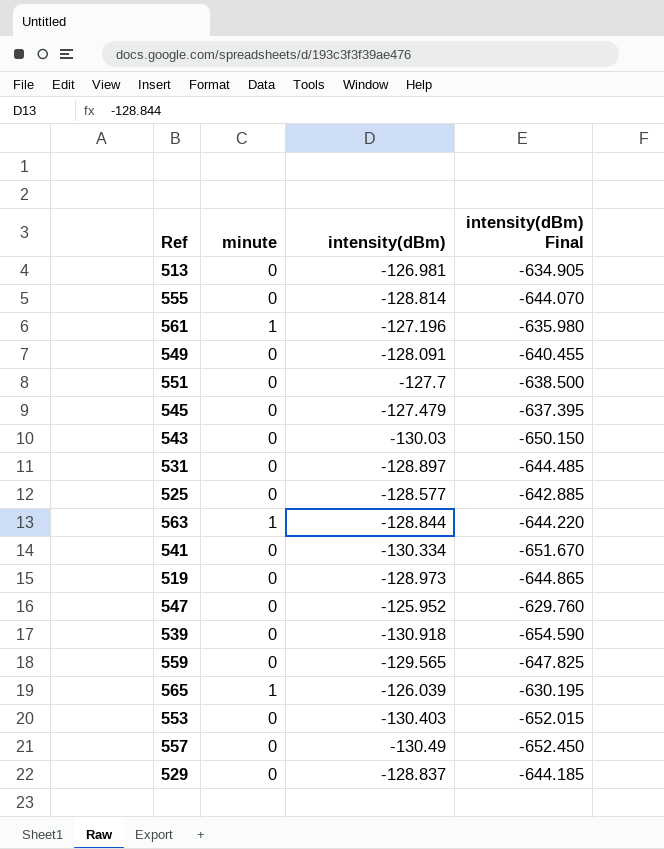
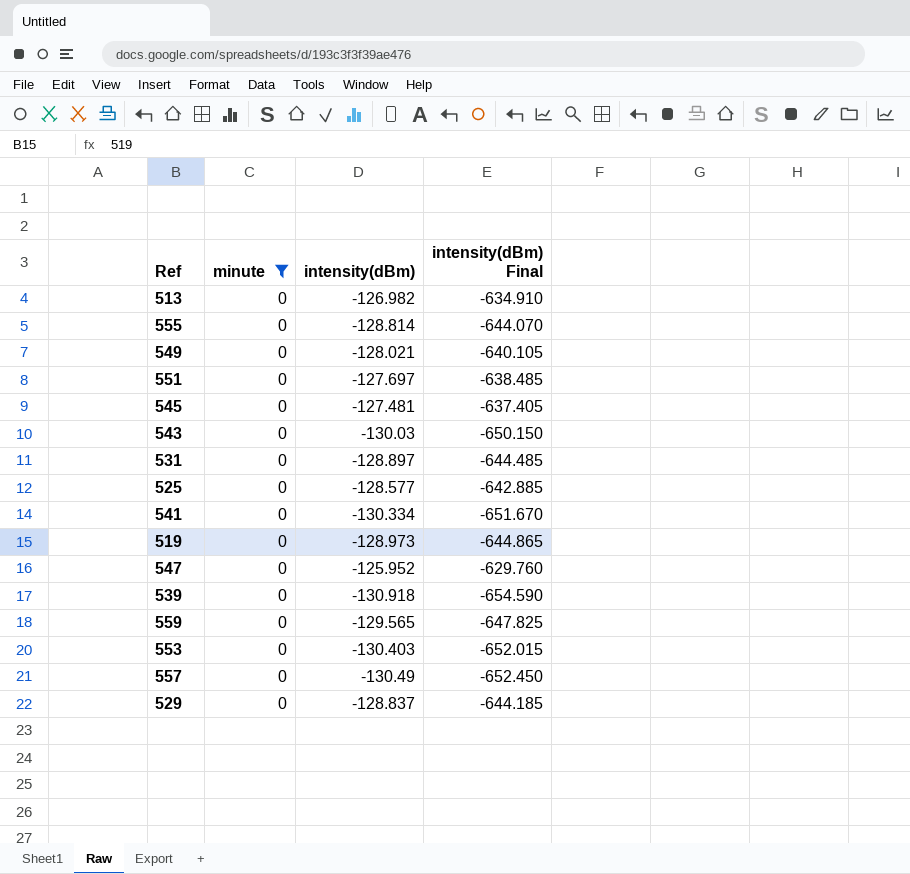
filter: none -> minute = 0
513 | intensity(dBm): -126.981 -> -126.982
513 | intensity(dBm) Final: -634.905 -> -634.910
549 | intensity(dBm): -128.091 -> -128.021
549 | intensity(dBm) Final: -640.455 -> -640.105
551 | intensity(dBm): -127.7 -> -127.697
551 | intensity(dBm) Final: -638.500 -> -638.485
545 | intensity(dBm): -127.479 -> -127.481
545 | intensity(dBm) Final: -637.395 -> -637.405

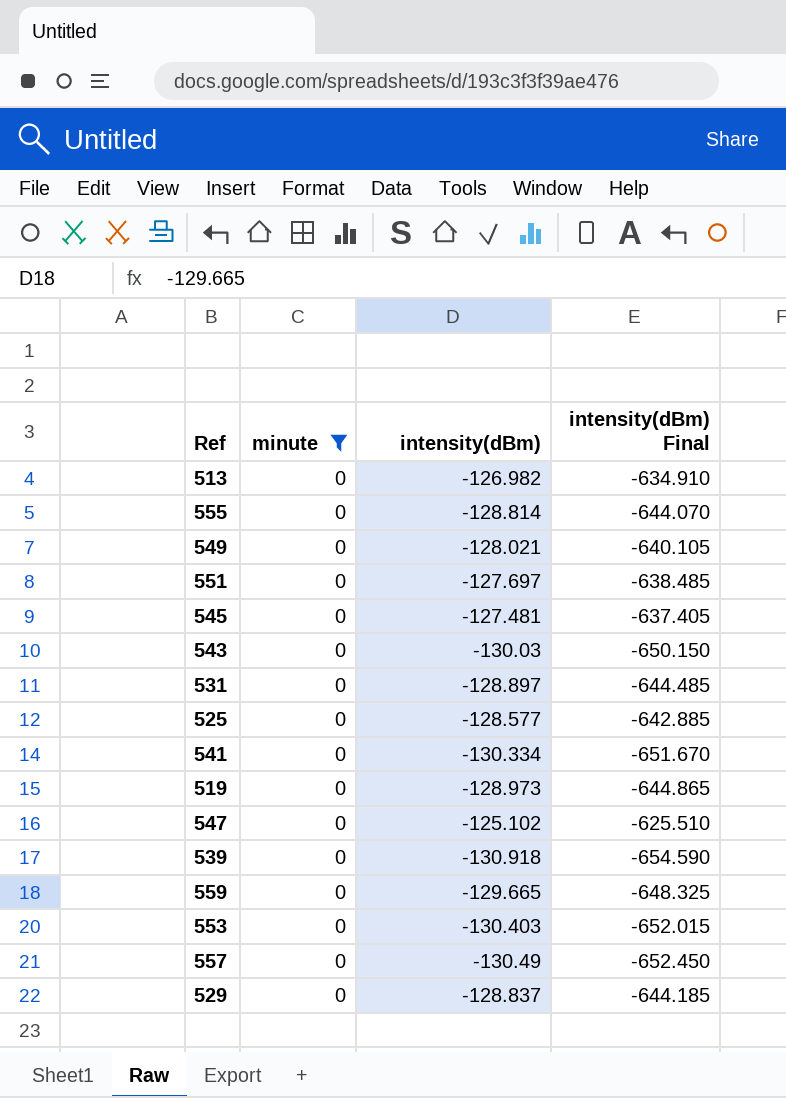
547 | intensity(dBm): -125.952 -> -125.102
547 | intensity(dBm) Final: -629.760 -> -625.510
559 | intensity(dBm): -129.565 -> -129.665
559 | intensity(dBm) Final: -647.825 -> -648.325

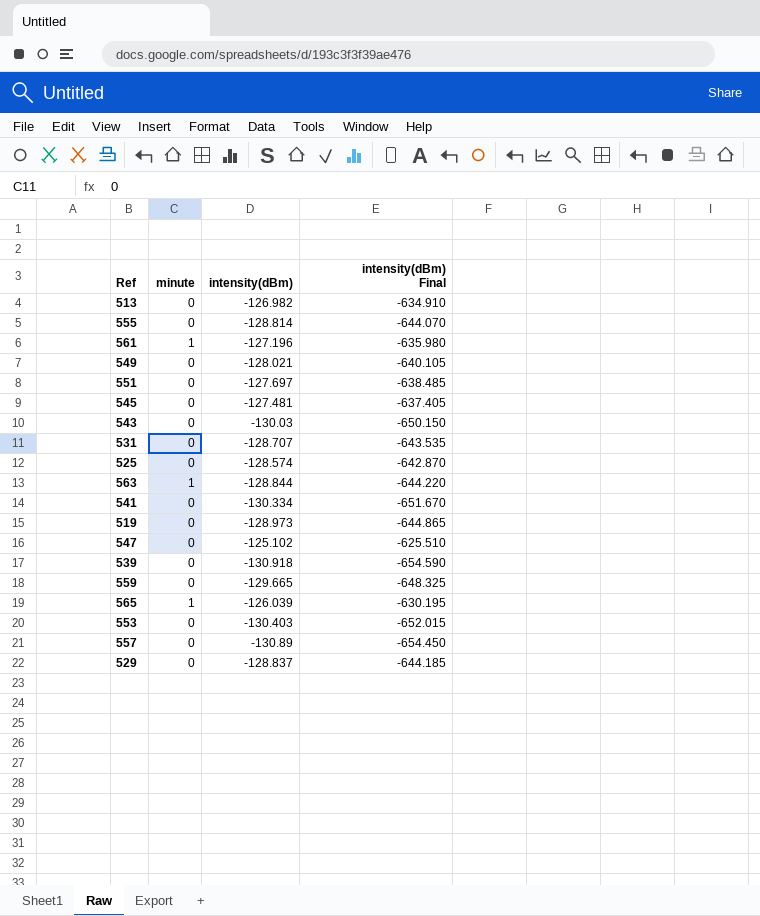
filter: minute = 0 -> none
531 | intensity(dBm): -128.897 -> -128.707
531 | intensity(dBm) Final: -644.485 -> -643.535
525 | intensity(dBm): -128.577 -> -128.574
525 | intensity(dBm) Final: -642.885 -> -642.870
557 | intensity(dBm): -130.49 -> -130.89
557 | intensity(dBm) Final: -652.450 -> -654.450

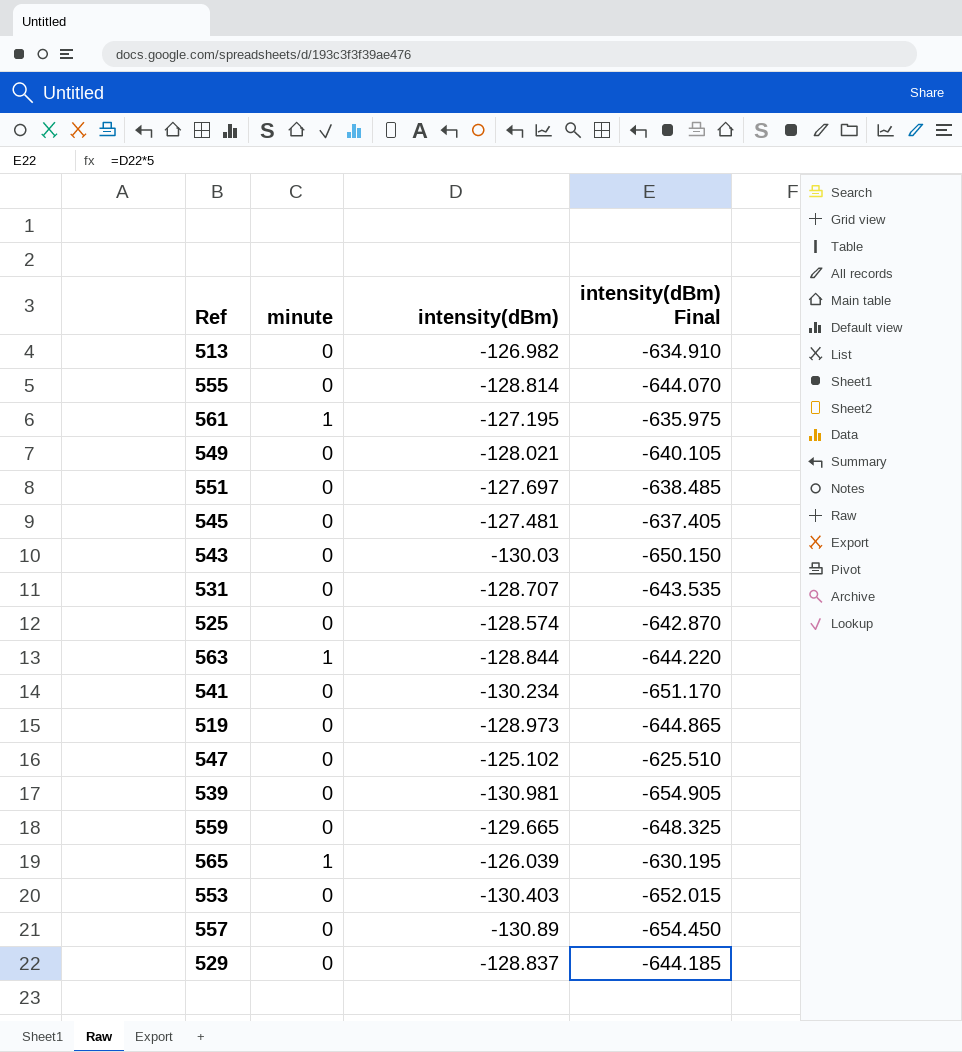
561 | intensity(dBm): -127.196 -> -127.195
561 | intensity(dBm) Final: -635.980 -> -635.975
541 | intensity(dBm): -130.334 -> -130.234
541 | intensity(dBm) Final: -651.670 -> -651.170
539 | intensity(dBm): -130.918 -> -130.981
539 | intensity(dBm) Final: -654.590 -> -654.905

